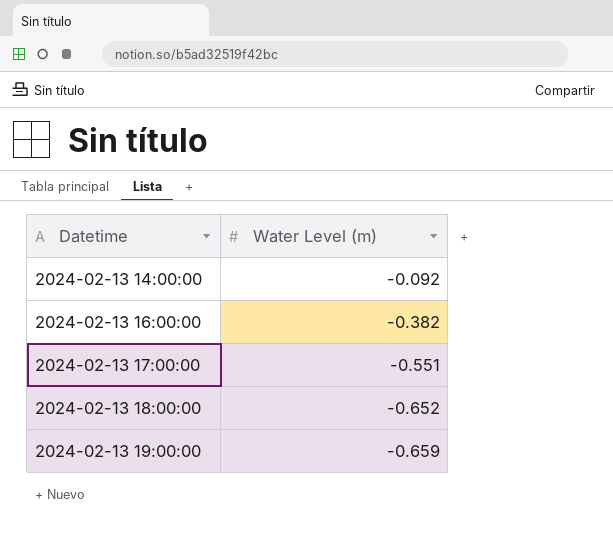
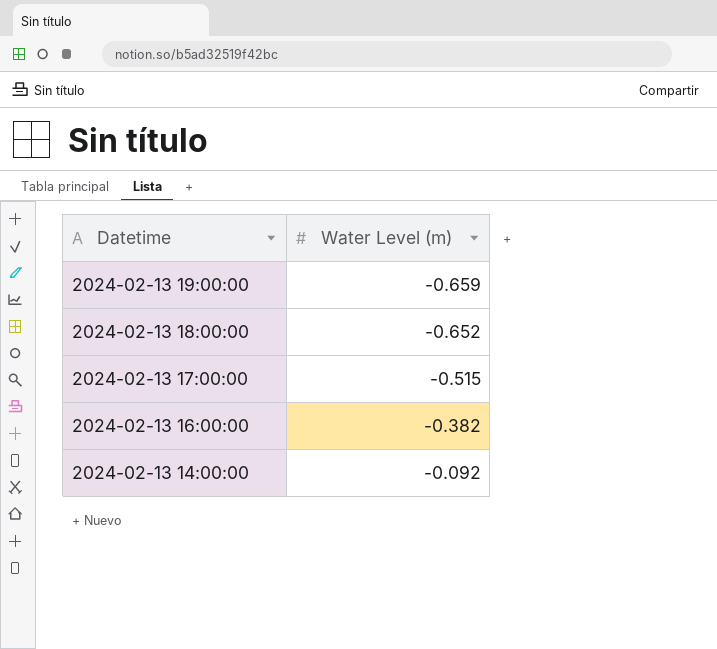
row order: Datetime ascending -> Datetime descending
2024-02-13 17:00:00 | Water Level (m): -0.551 -> -0.515

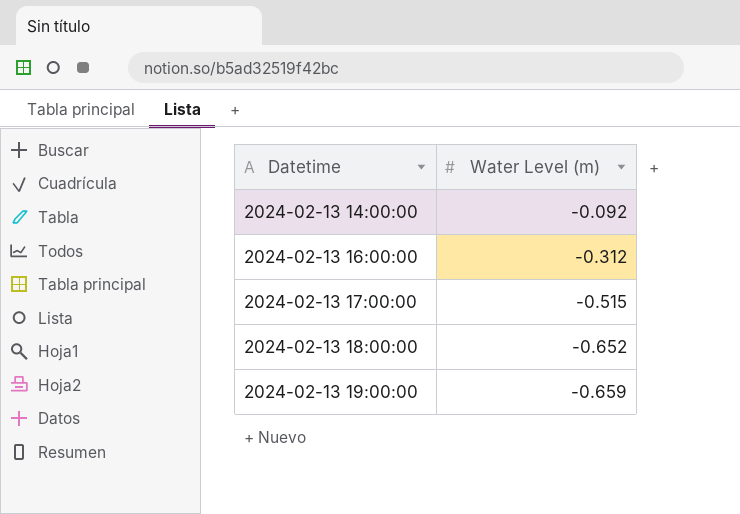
row order: Datetime descending -> Datetime ascending
2024-02-13 16:00:00 | Water Level (m): -0.382 -> -0.312

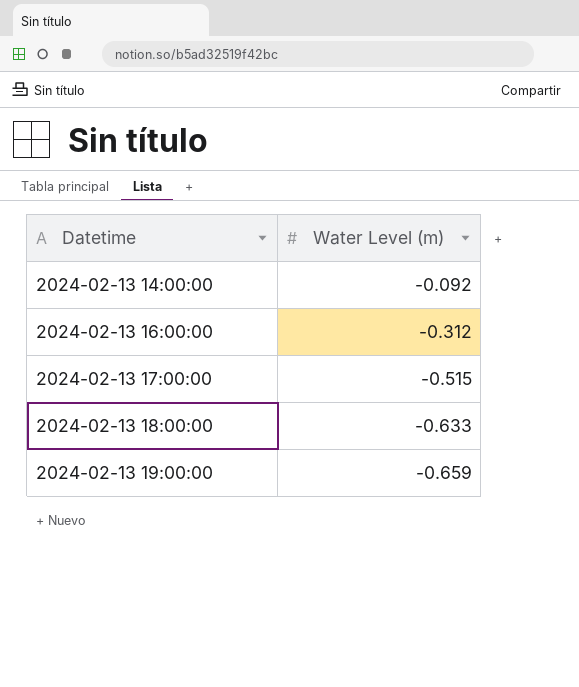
2024-02-13 18:00:00 | Water Level (m): -0.652 -> -0.633

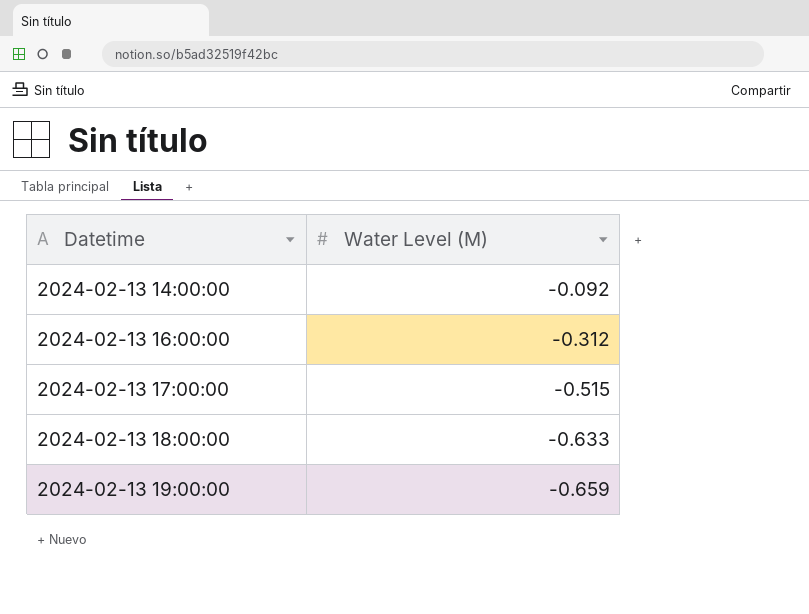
column name: Water Level (m) -> Water Level (M)

